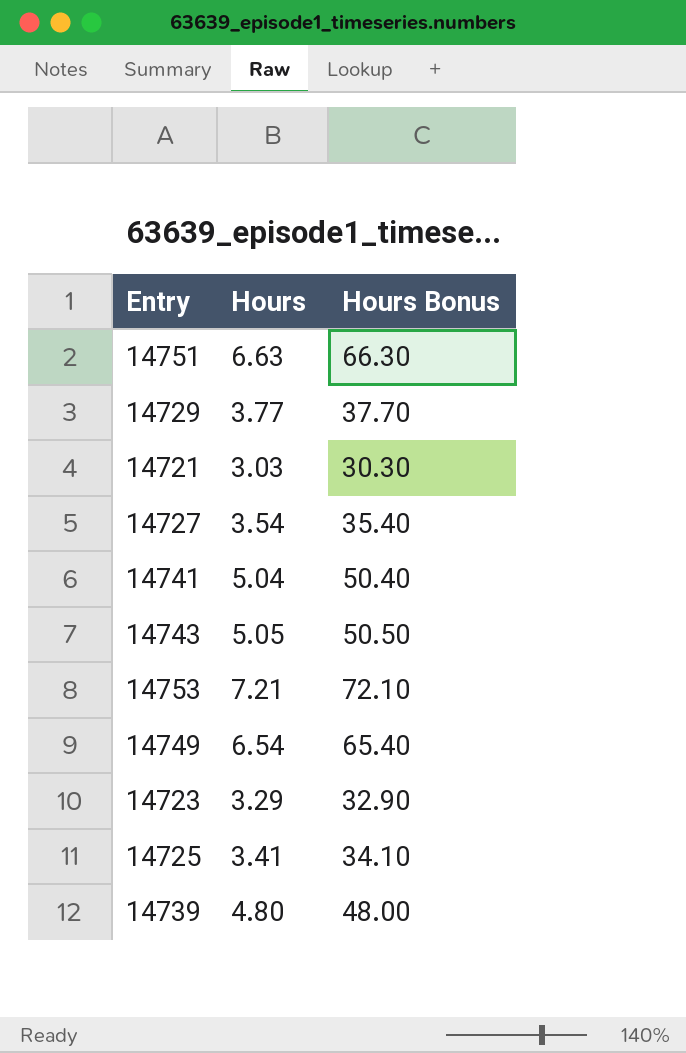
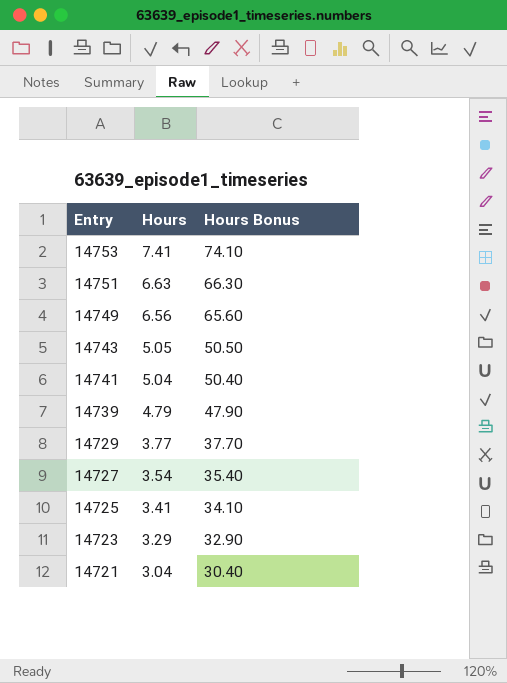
row order: none -> Entry descending
14753 | Hours: 7.21 -> 7.41
14753 | Hours Bonus: 72.10 -> 74.10
14749 | Hours: 6.54 -> 6.56
14749 | Hours Bonus: 65.40 -> 65.60
14739 | Hours: 4.80 -> 4.79
14739 | Hours Bonus: 48.00 -> 47.90
14721 | Hours: 3.03 -> 3.04
14721 | Hours Bonus: 30.30 -> 30.40

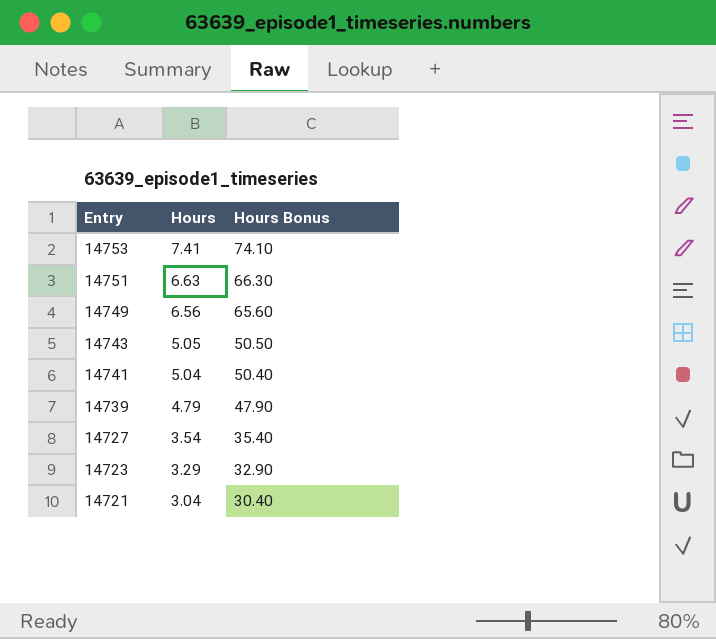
row 14729: 3.77 | 37.70 -> none
row 14725: 3.41 | 34.10 -> none

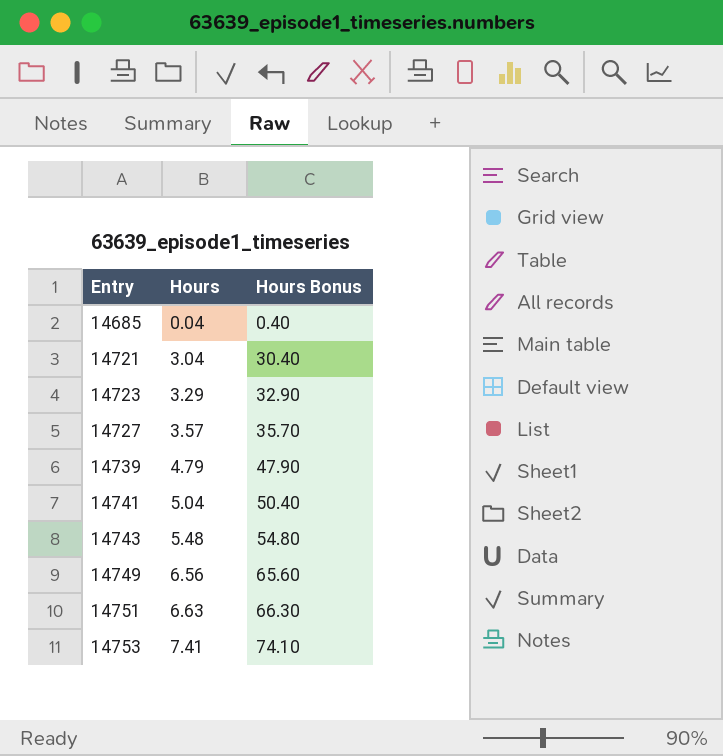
row order: Entry descending -> Entry ascending
row 14685: none -> 0.04 | 0.40
14727 | Hours: 3.54 -> 3.57
14727 | Hours Bonus: 35.40 -> 35.70
14743 | Hours: 5.05 -> 5.48
14743 | Hours Bonus: 50.50 -> 54.80

